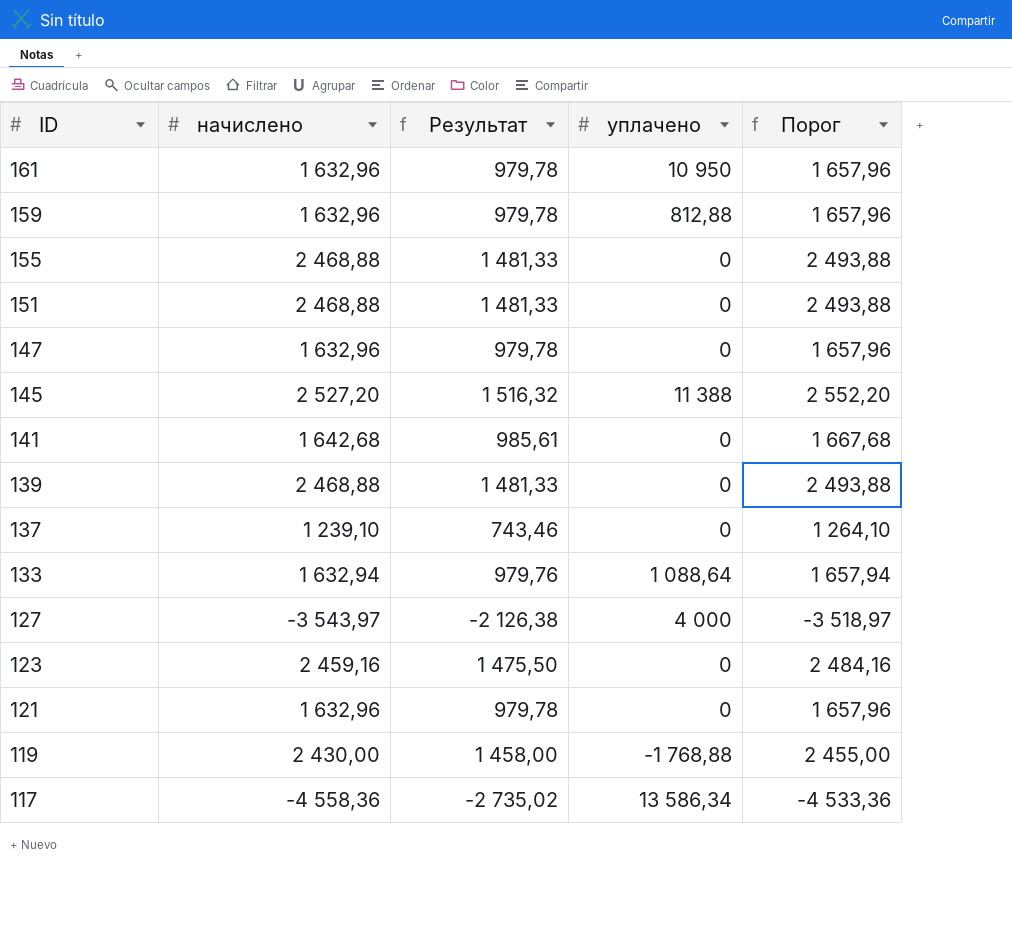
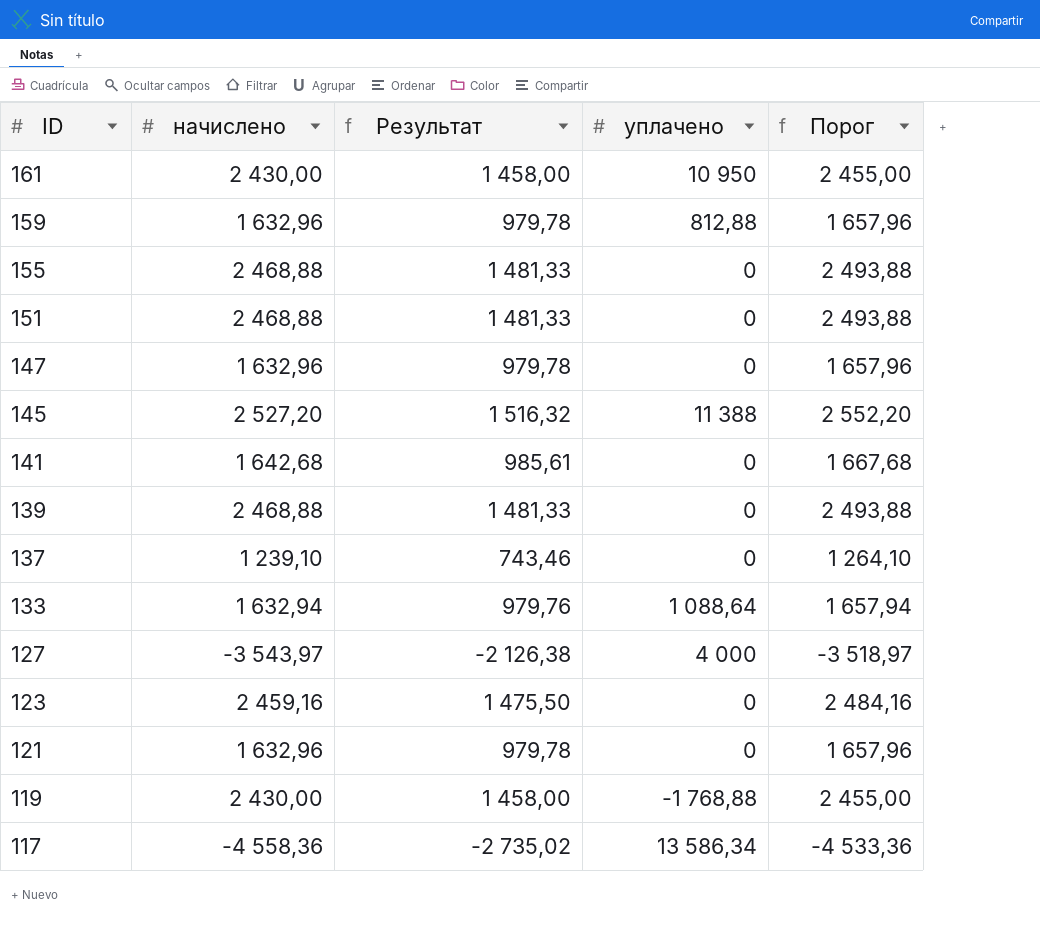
161 | начислено: 1 632,96 -> 2 430,00
161 | Результат: 979,78 -> 1 458,00
161 | Порог: 1 657,96 -> 2 455,00

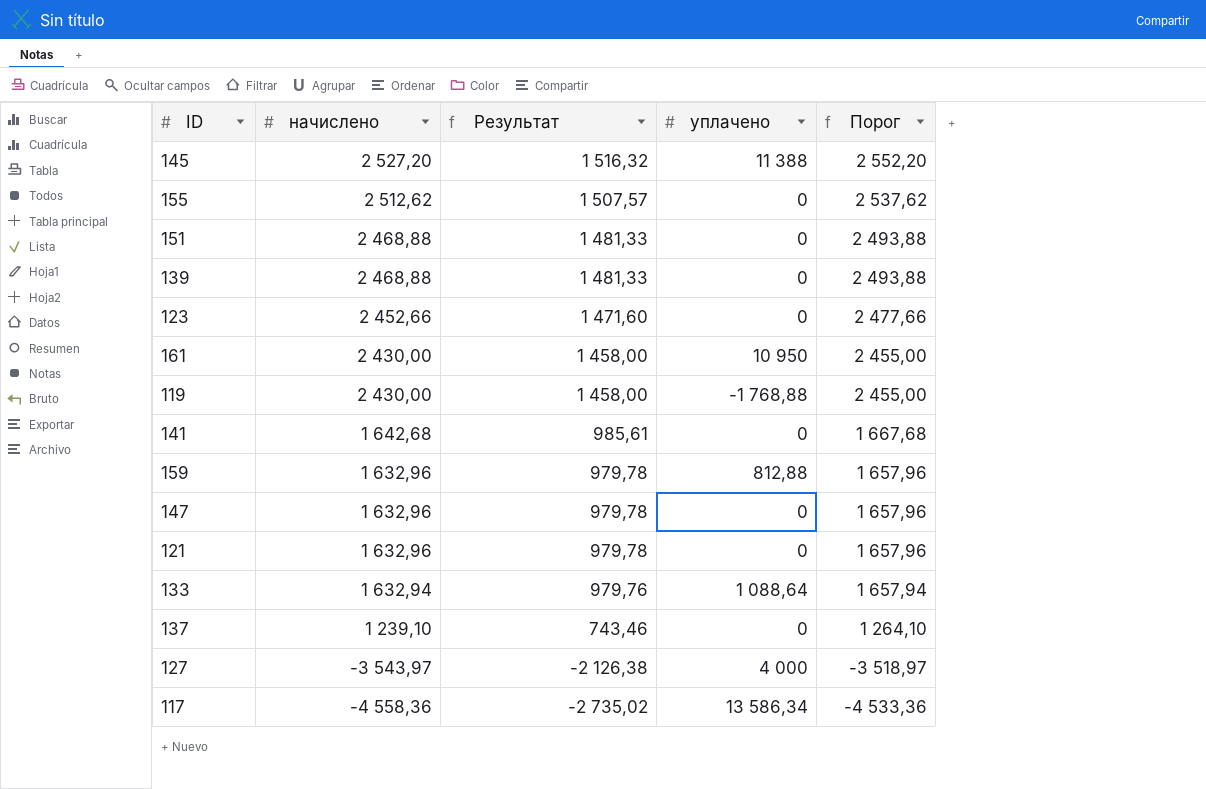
row order: ID descending -> начислено descending
155 | начислено: 2 468,88 -> 2 512,62
155 | Результат: 1 481,33 -> 1 507,57
155 | Порог: 2 493,88 -> 2 537,62
123 | начислено: 2 459,16 -> 2 452,66
123 | Результат: 1 475,50 -> 1 471,60
123 | Порог: 2 484,16 -> 2 477,66

